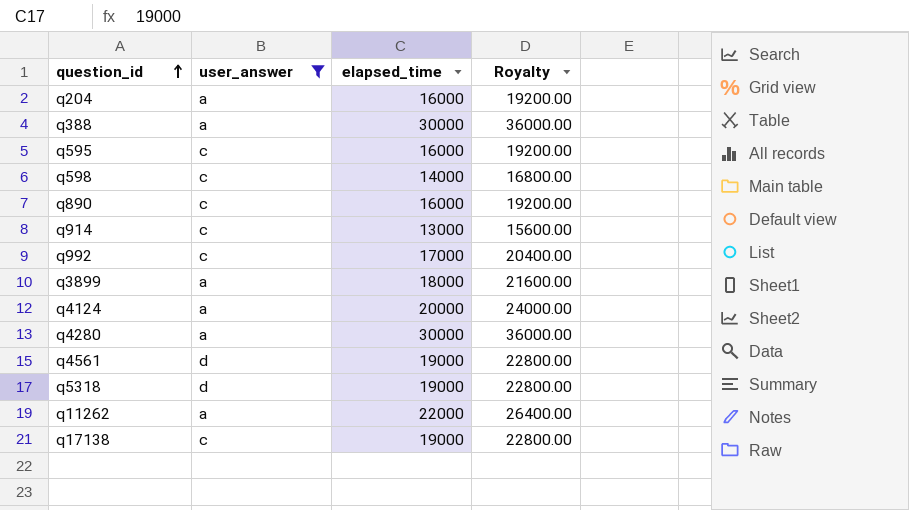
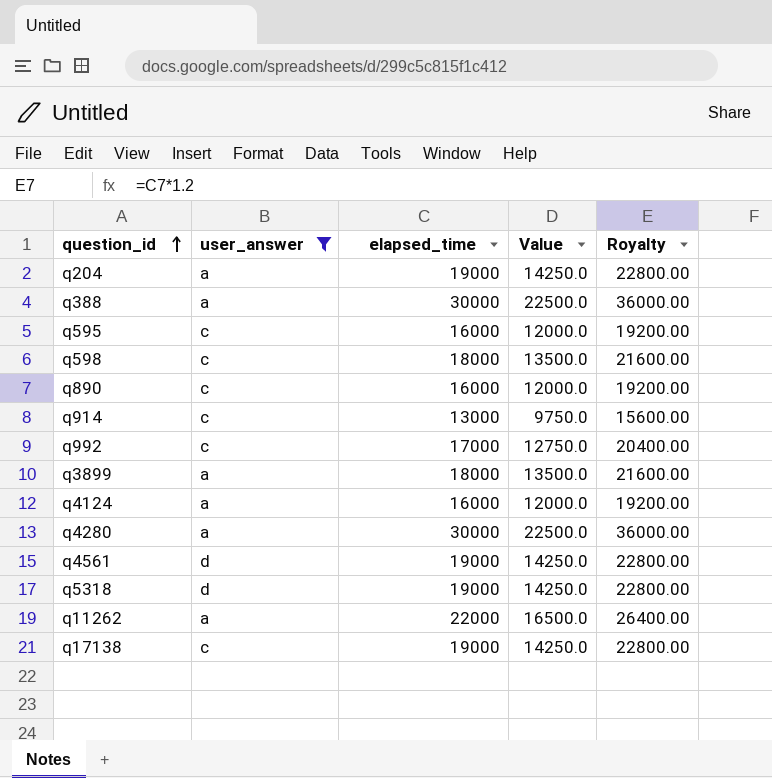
column Value | formula: none -> [elapsed_time] * 0.75
q204 | elapsed_time: 16000 -> 19000
q204 | Royalty: 19200.00 -> 22800.00
q598 | elapsed_time: 14000 -> 18000
q598 | Royalty: 16800.00 -> 21600.00
q4124 | elapsed_time: 20000 -> 16000
q4124 | Royalty: 24000.00 -> 19200.00

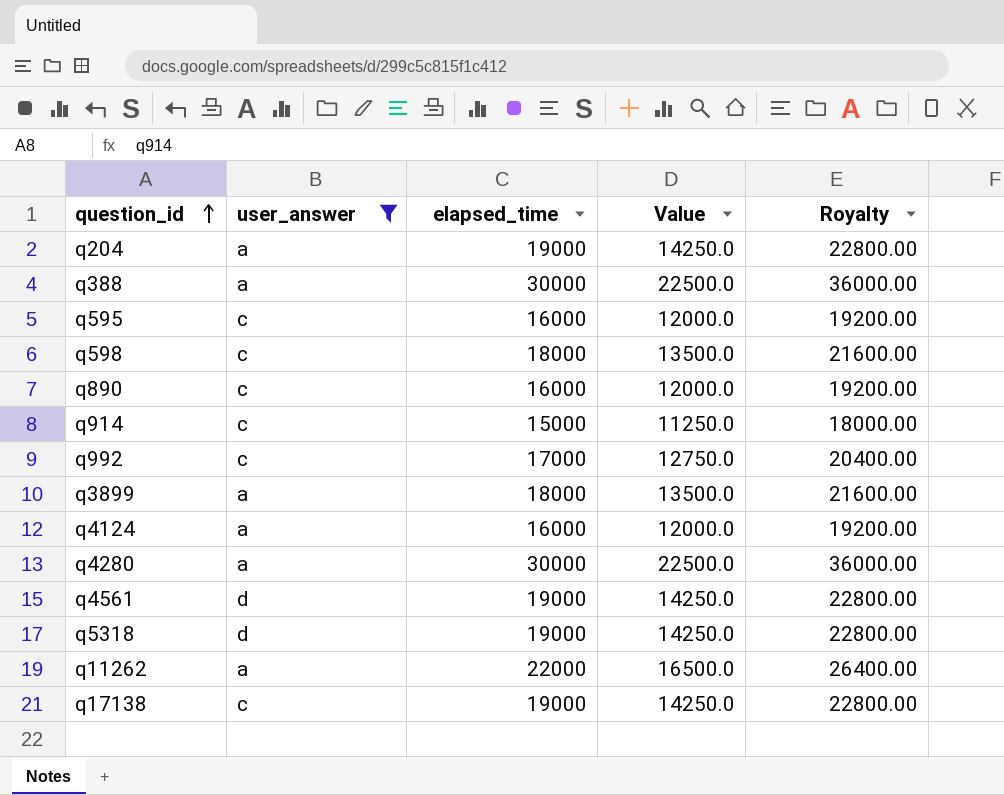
q914 | elapsed_time: 13000 -> 15000
q914 | Value: 9750.0 -> 11250.0
q914 | Royalty: 15600.00 -> 18000.00

